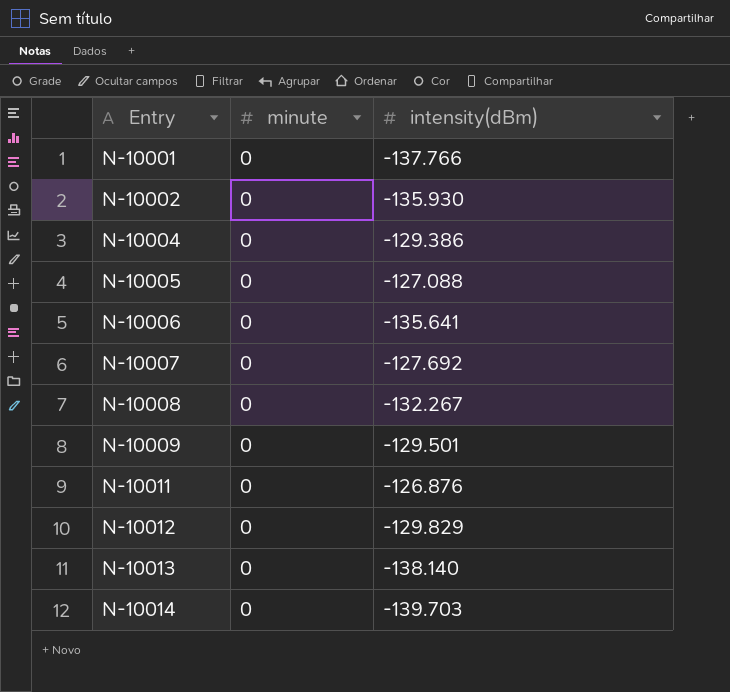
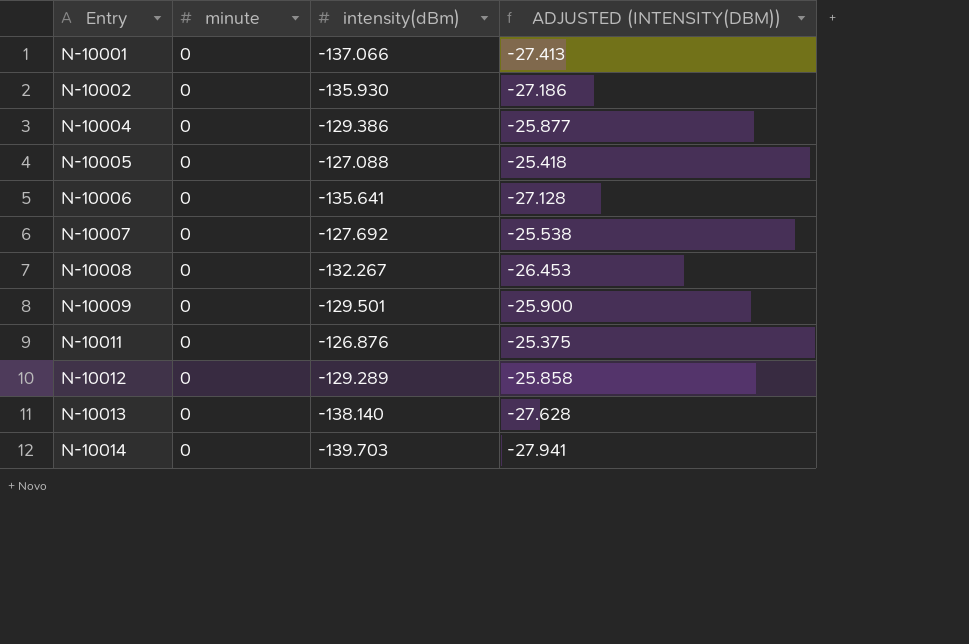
column ADJUSTED (INTENSITY(DBM)) | formula: none -> [intensity(dBm)] * 0.2
N-10001 | intensity(dBm): -137.766 -> -137.066
N-10012 | intensity(dBm): -129.829 -> -129.289

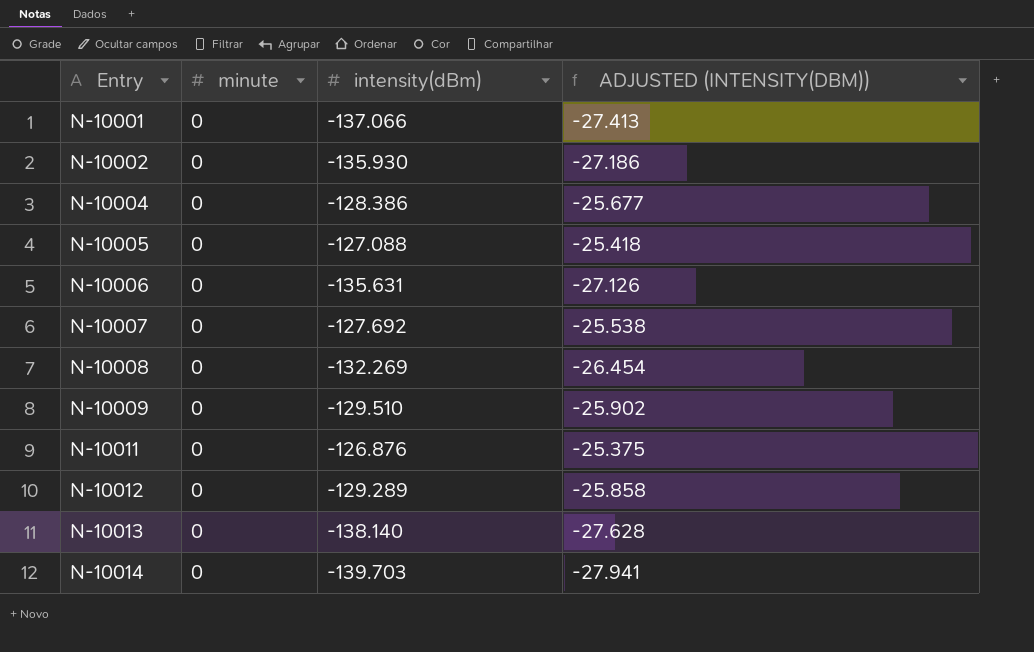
N-10004 | intensity(dBm): -129.386 -> -128.386
N-10004 | ADJUSTED (INTENSITY(DBM)): -25.877 -> -25.677
N-10006 | intensity(dBm): -135.641 -> -135.631
N-10006 | ADJUSTED (INTENSITY(DBM)): -27.128 -> -27.126
N-10008 | intensity(dBm): -132.267 -> -132.269
N-10008 | ADJUSTED (INTENSITY(DBM)): -26.453 -> -26.454
N-10009 | intensity(dBm): -129.501 -> -129.510
N-10009 | ADJUSTED (INTENSITY(DBM)): -25.900 -> -25.902

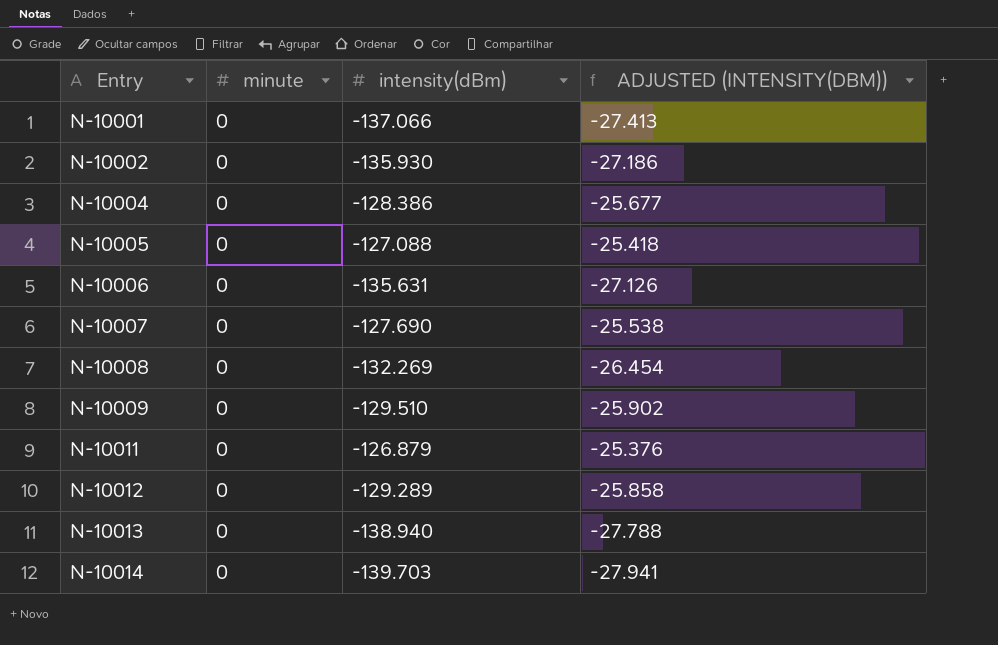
N-10007 | intensity(dBm): -127.692 -> -127.690
N-10011 | intensity(dBm): -126.876 -> -126.879
N-10011 | ADJUSTED (INTENSITY(DBM)): -25.375 -> -25.376
N-10013 | intensity(dBm): -138.140 -> -138.940
N-10013 | ADJUSTED (INTENSITY(DBM)): -27.628 -> -27.788

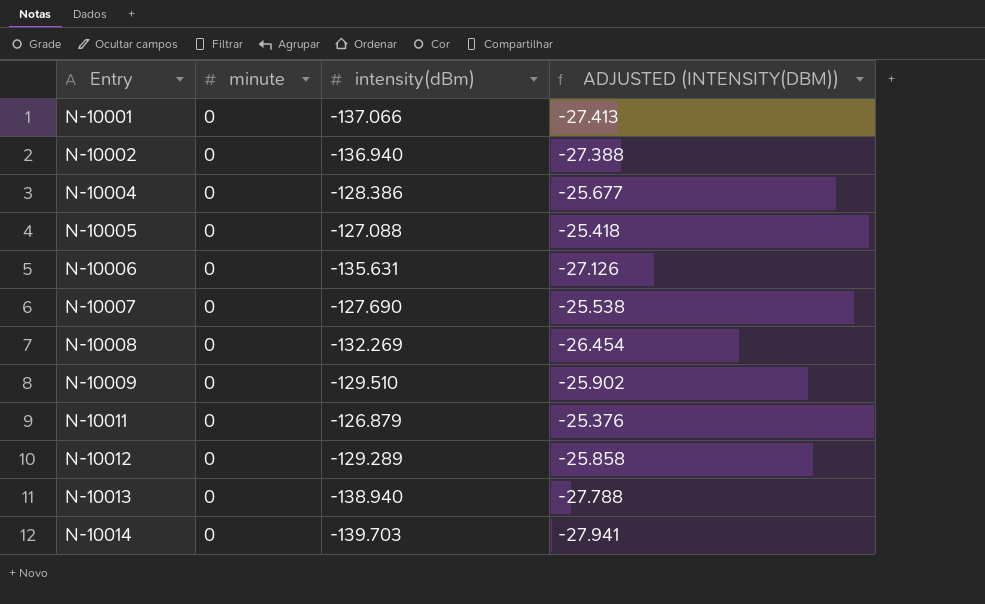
N-10002 | intensity(dBm): -135.930 -> -136.940
N-10002 | ADJUSTED (INTENSITY(DBM)): -27.186 -> -27.388

